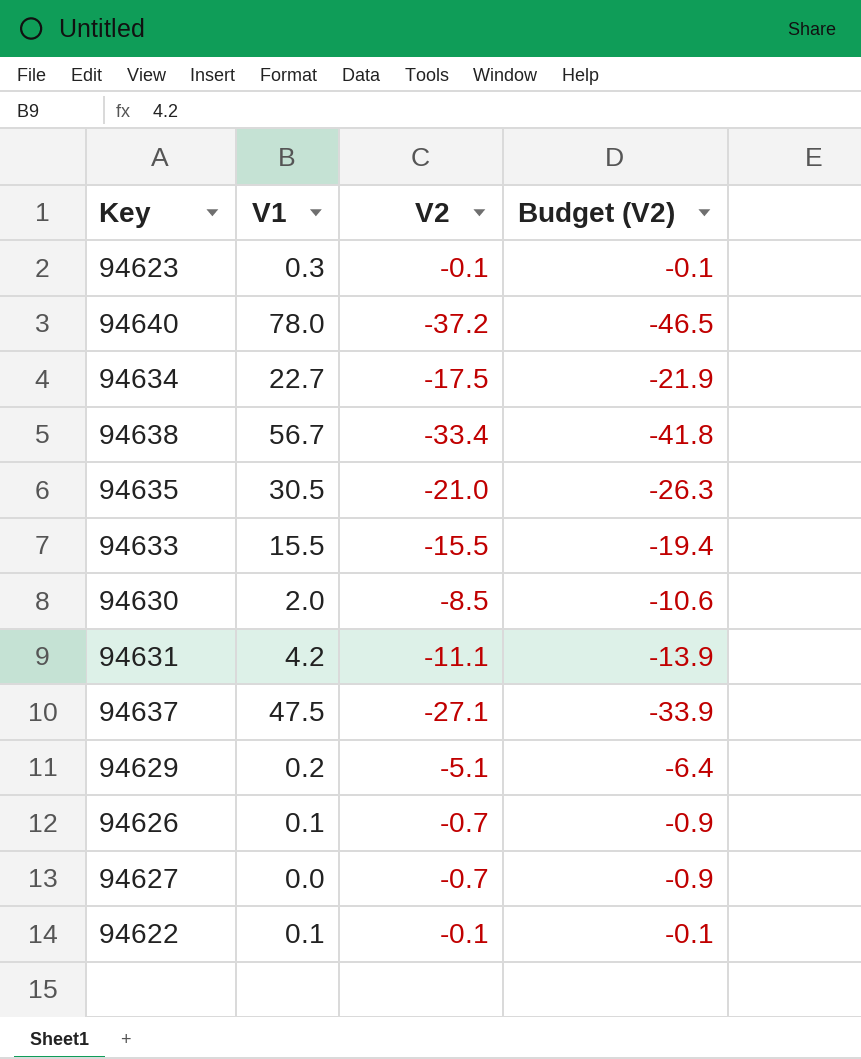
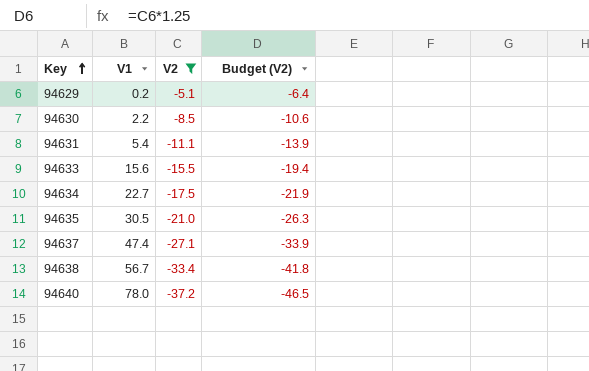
filter: none -> V2 <= -5.1
row order: none -> Key ascending
94630 | V1: 2.0 -> 2.2
94631 | V1: 4.2 -> 5.4
94633 | V1: 15.5 -> 15.6
94637 | V1: 47.5 -> 47.4

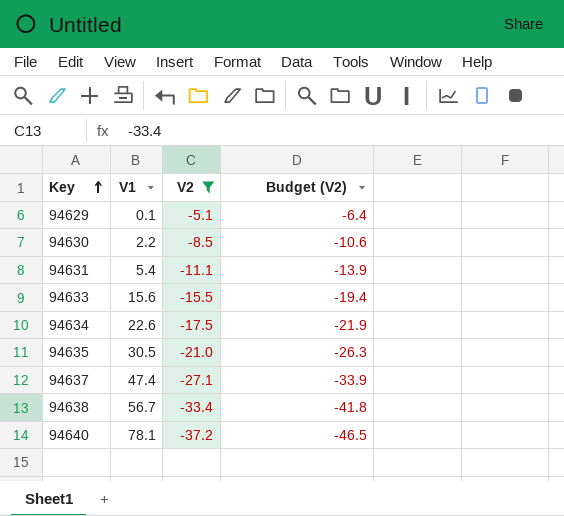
94629 | V1: 0.2 -> 0.1
94634 | V1: 22.7 -> 22.6
94640 | V1: 78.0 -> 78.1

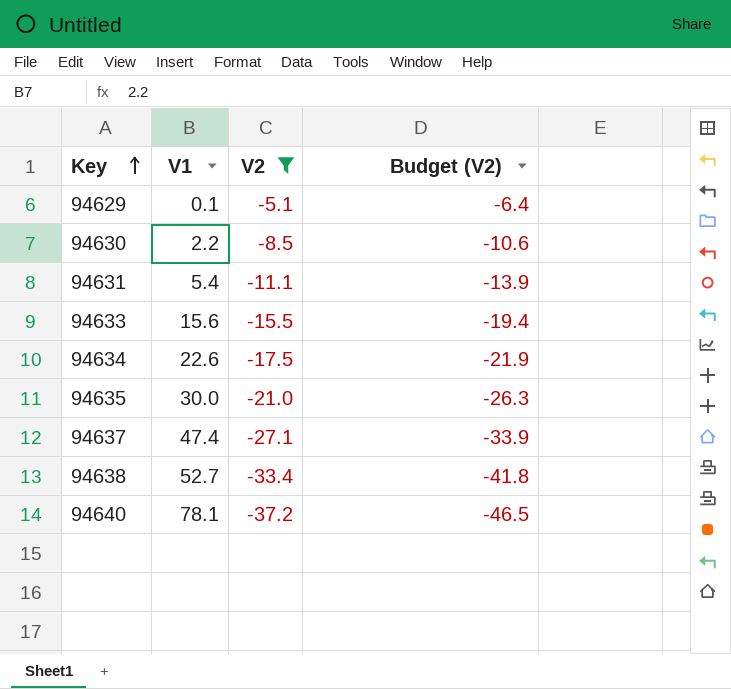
94635 | V1: 30.5 -> 30.0
94638 | V1: 56.7 -> 52.7

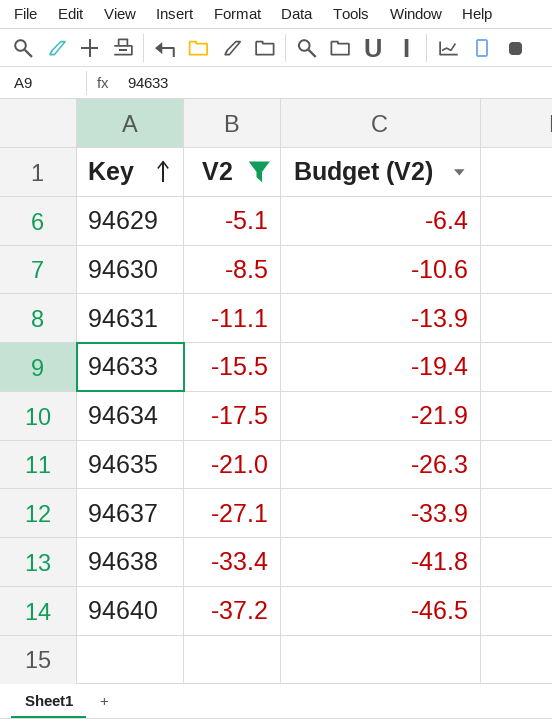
column V1 | position: 2 -> none

